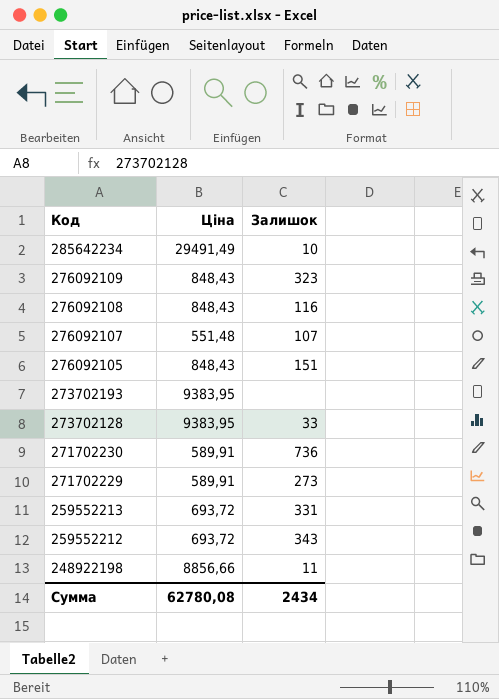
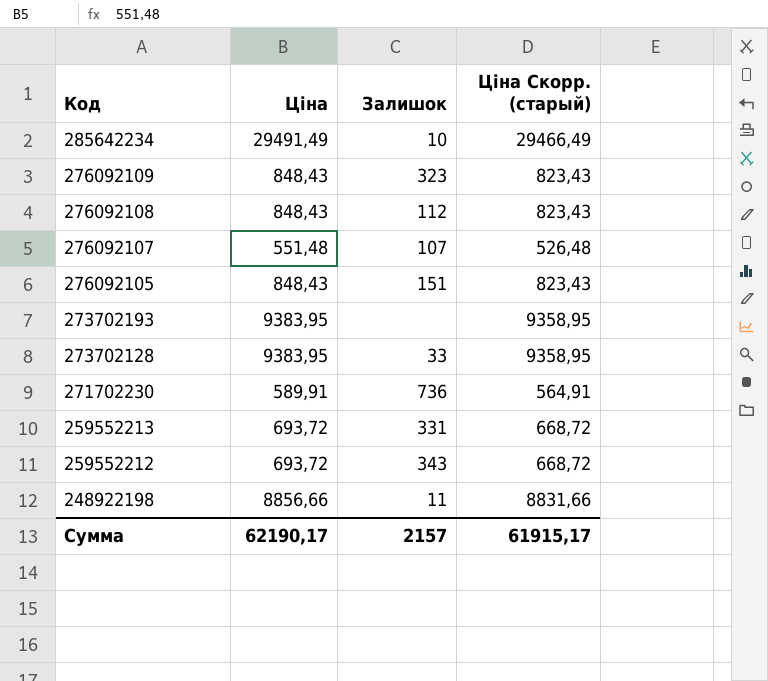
column Ціна Скорр. (старый) | formula: none -> [Ціна] - 25
row 271702229: 589,91 | 273 -> none
276092108 | Залишок: 116 -> 112
Сумма | Ціна: 62780,08 -> 62190,17
Сумма | Залишок: 2434 -> 2157

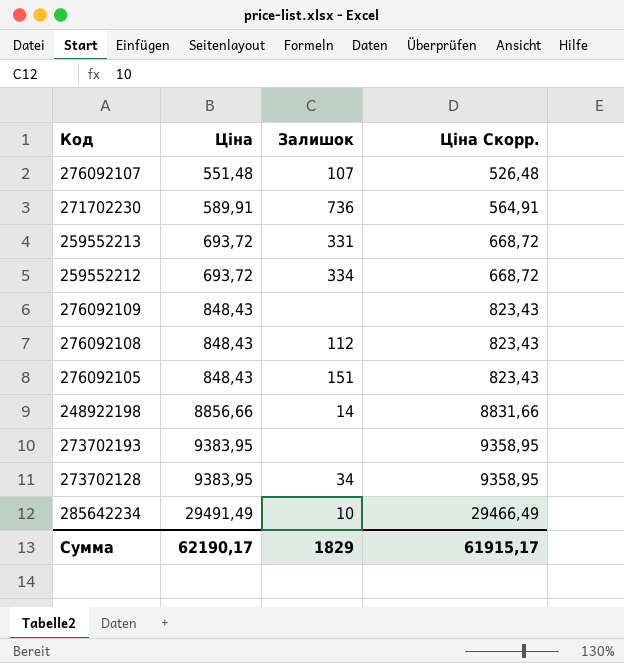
row order: Код descending -> Ціна ascending
column name: Ціна Скорр. (старый) -> Ціна Скорр.
259552212 | Залишок: 343 -> 334
276092109 | Залишок: 323 -> none
248922198 | Залишок: 11 -> 14
273702128 | Залишок: 33 -> 34
Сумма | Залишок: 2157 -> 1829

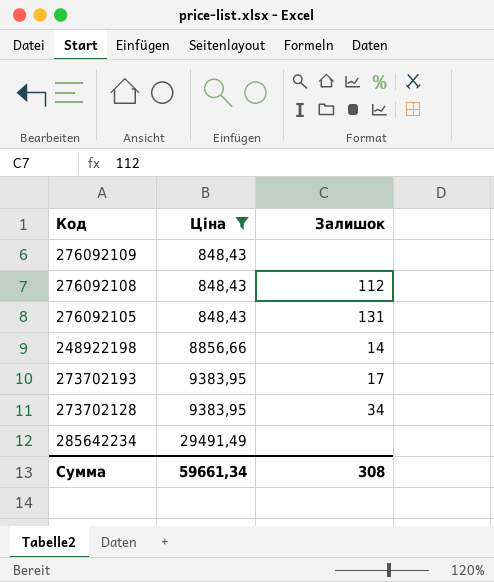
filter: none -> Ціна >= 848,43
column Ціна Скорр. | formula: [Ціна] - 25 -> none
276092105 | Залишок: 151 -> 131
273702193 | Залишок: none -> 17
285642234 | Залишок: 10 -> none
Сумма | Ціна: 62190,17 -> 59661,34
Сумма | Залишок: 1829 -> 308

